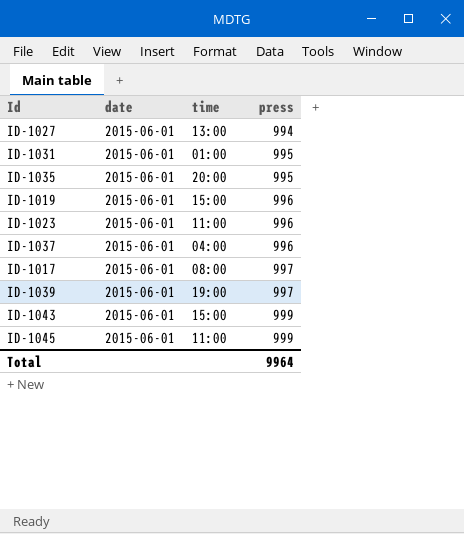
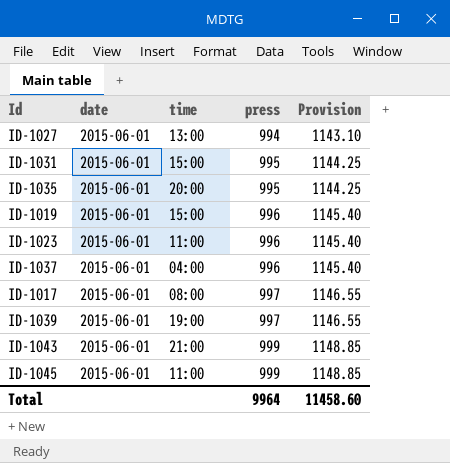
column Provision | formula: none -> [press] * 1.15
ID-1031 | time: 01:00 -> 15:00
ID-1043 | time: 15:00 -> 21:00

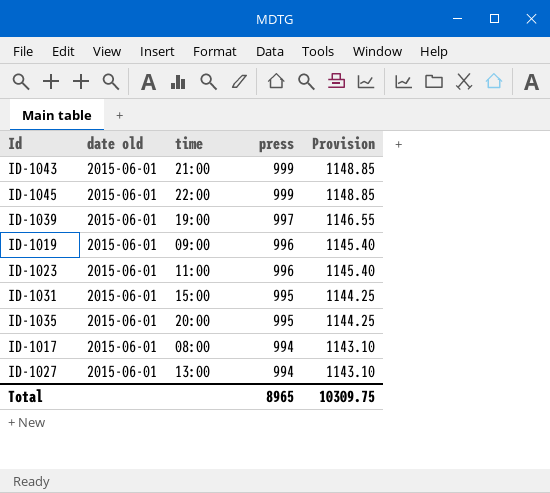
row order: press ascending -> press descending
column name: date -> date old
row ID-1037: 2015-06-01 | 04:00 | 996 | 1145.40 -> none
ID-1045 | time: 11:00 -> 22:00
ID-1019 | time: 15:00 -> 09:00
ID-1017 | press: 997 -> 994
ID-1017 | Provision: 1146.55 -> 1143.10
Total | press: 9964 -> 8965
Total | Provision: 11458.60 -> 10309.75

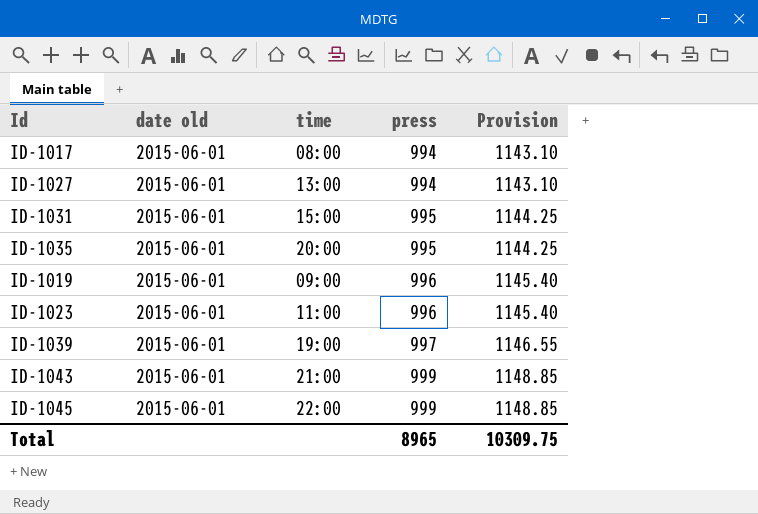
row order: press descending -> press ascending

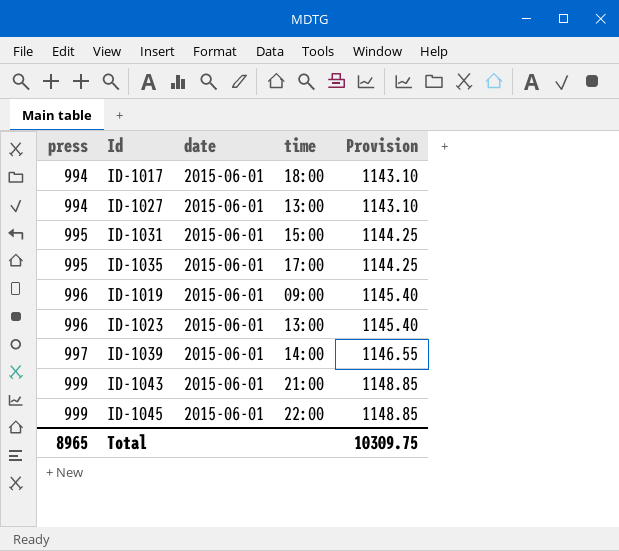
column press | position: 4 -> 1
column name: date old -> date
ID-1017 | time: 08:00 -> 18:00
ID-1035 | time: 20:00 -> 17:00
ID-1023 | time: 11:00 -> 13:00
ID-1039 | time: 19:00 -> 14:00

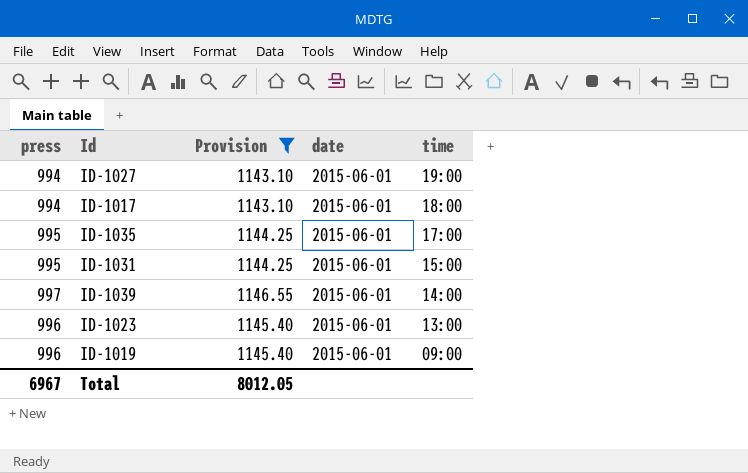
filter: none -> Provision != 1148.85
row order: press ascending -> time descending
column Provision | position: 5 -> 3
ID-1027 | time: 13:00 -> 19:00
Total | press: 8965 -> 6967
Total | Provision: 10309.75 -> 8012.05

